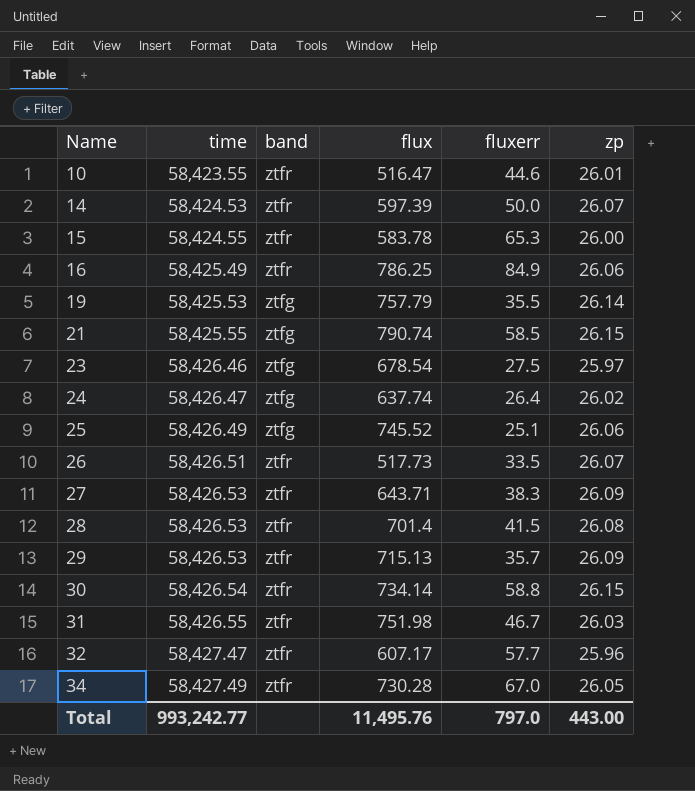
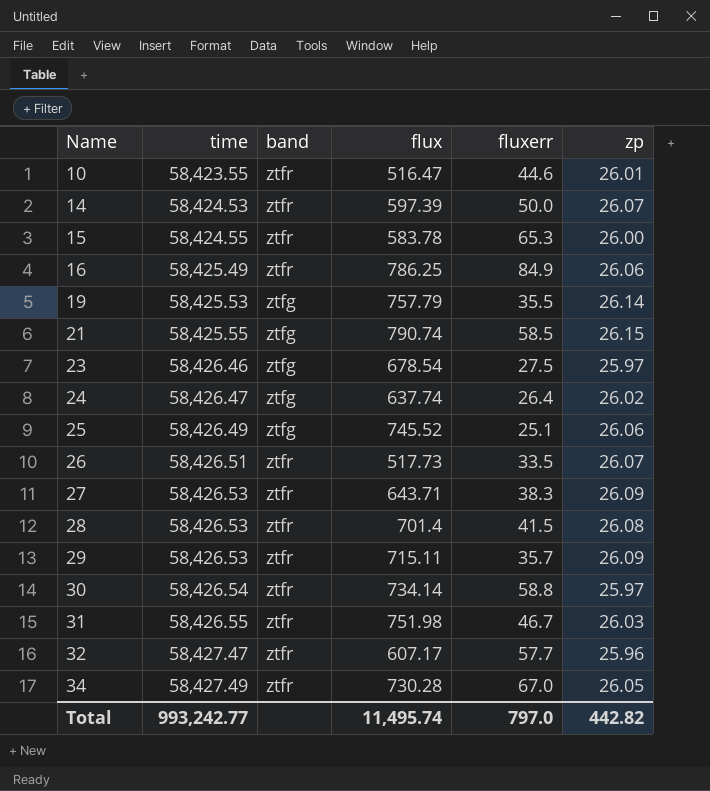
29 | flux: 715.13 -> 715.11
30 | zp: 26.15 -> 25.97
Total | flux: 11,495.76 -> 11,495.74
Total | zp: 443.00 -> 442.82

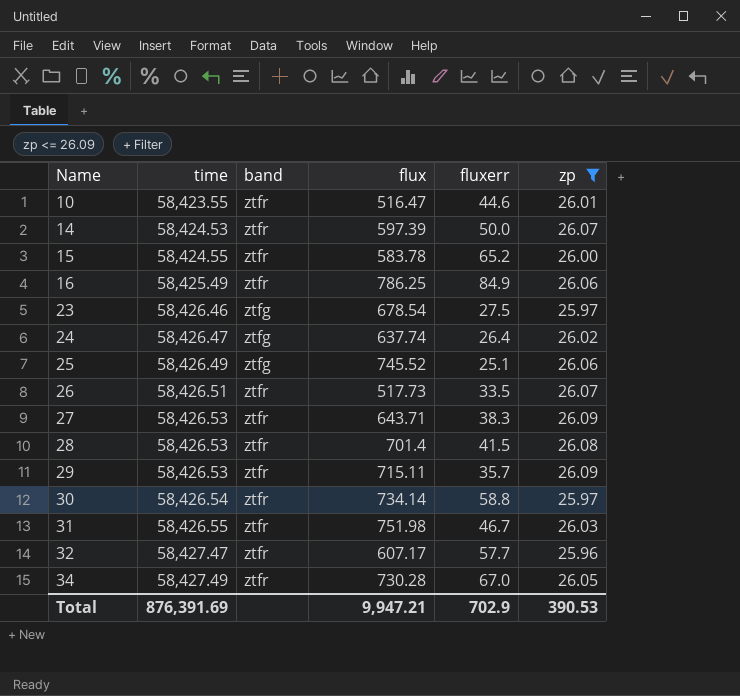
filter: none -> zp <= 26.09
15 | fluxerr: 65.3 -> 65.2
Total | time: 993,242.77 -> 876,391.69
Total | flux: 11,495.74 -> 9,947.21
Total | fluxerr: 797.0 -> 702.9
Total | zp: 442.82 -> 390.53

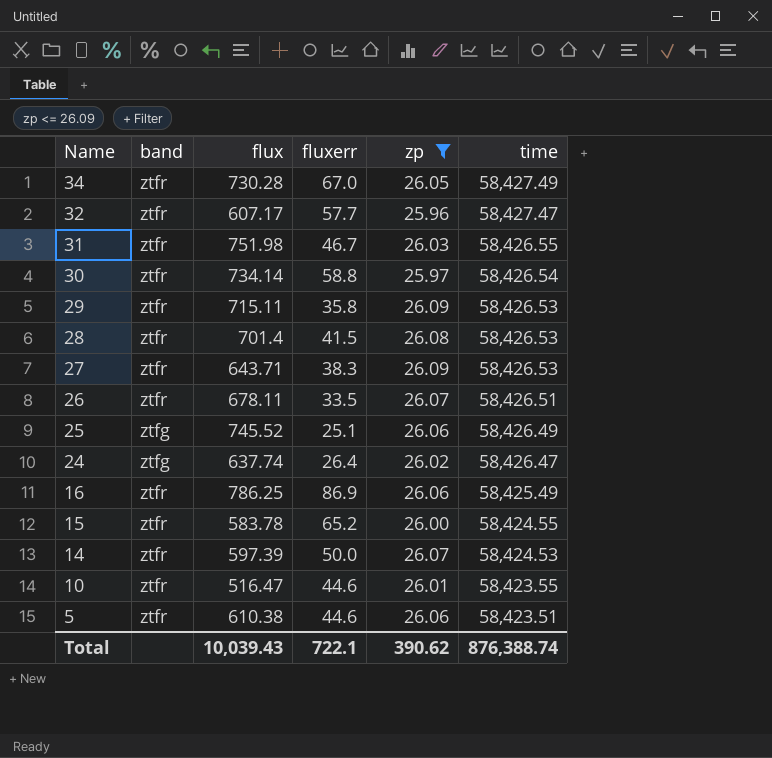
row order: Name ascending -> Name descending
column time | position: 2 -> 6
row 23: 58,426.46 | ztfg | 678.54 | 27.5 | 25.97 -> none
29 | fluxerr: 35.7 -> 35.8
26 | flux: 517.73 -> 678.11
16 | fluxerr: 84.9 -> 86.9
row 5: none -> ztfr | 610.38 | 44.6 | 26.06 | 58,423.51
Total | flux: 9,947.21 -> 10,039.43
Total | fluxerr: 702.9 -> 722.1
Total | zp: 390.53 -> 390.62
Total | time: 876,391.69 -> 876,388.74

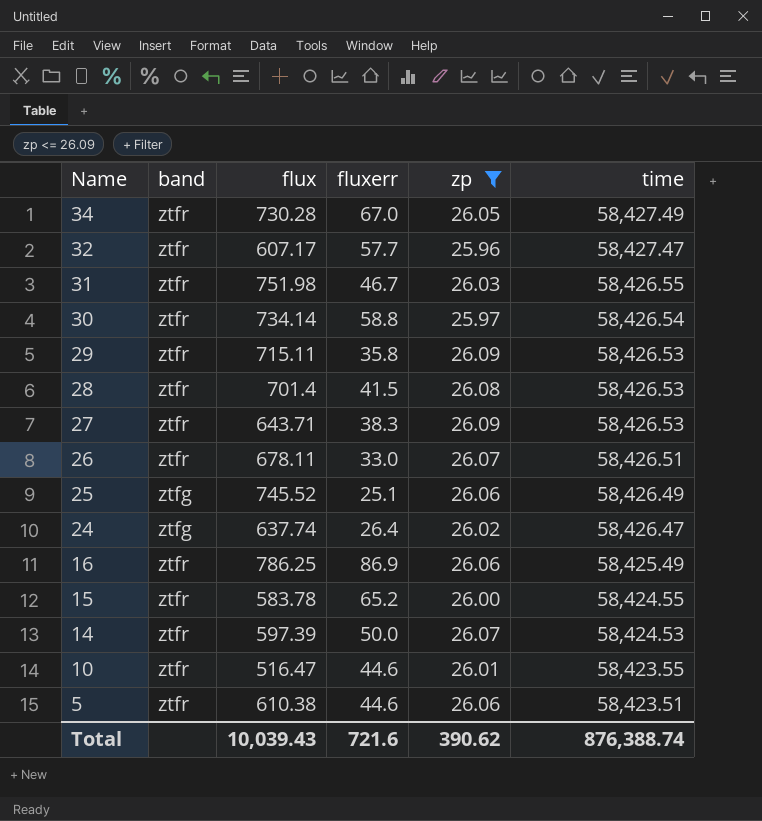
26 | fluxerr: 33.5 -> 33.0
Total | fluxerr: 722.1 -> 721.6

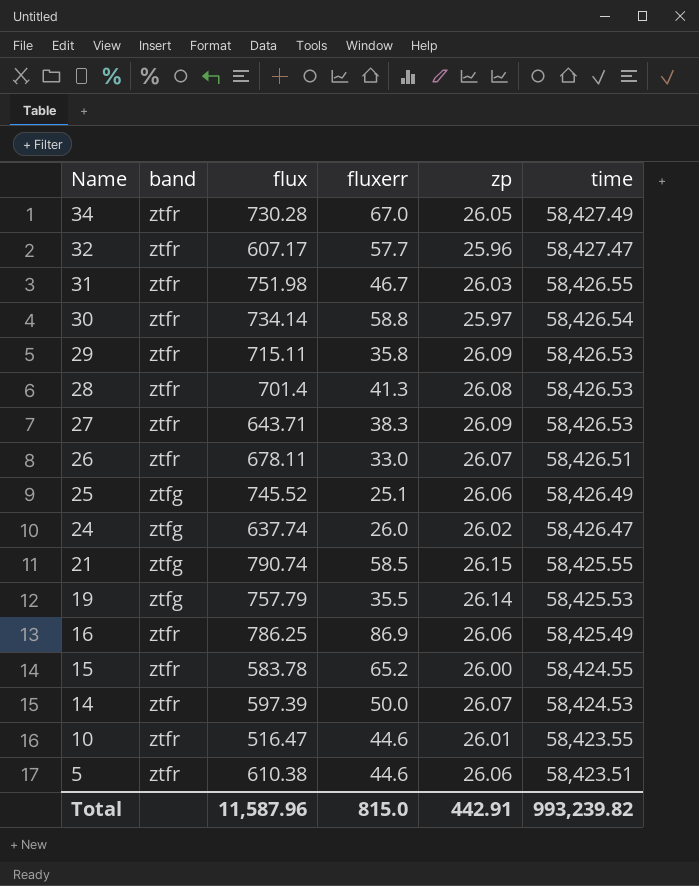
filter: zp <= 26.09 -> none
28 | fluxerr: 41.5 -> 41.3
24 | fluxerr: 26.4 -> 26.0
Total | flux: 10,039.43 -> 11,587.96
Total | fluxerr: 721.6 -> 815.0
Total | zp: 390.62 -> 442.91
Total | time: 876,388.74 -> 993,239.82

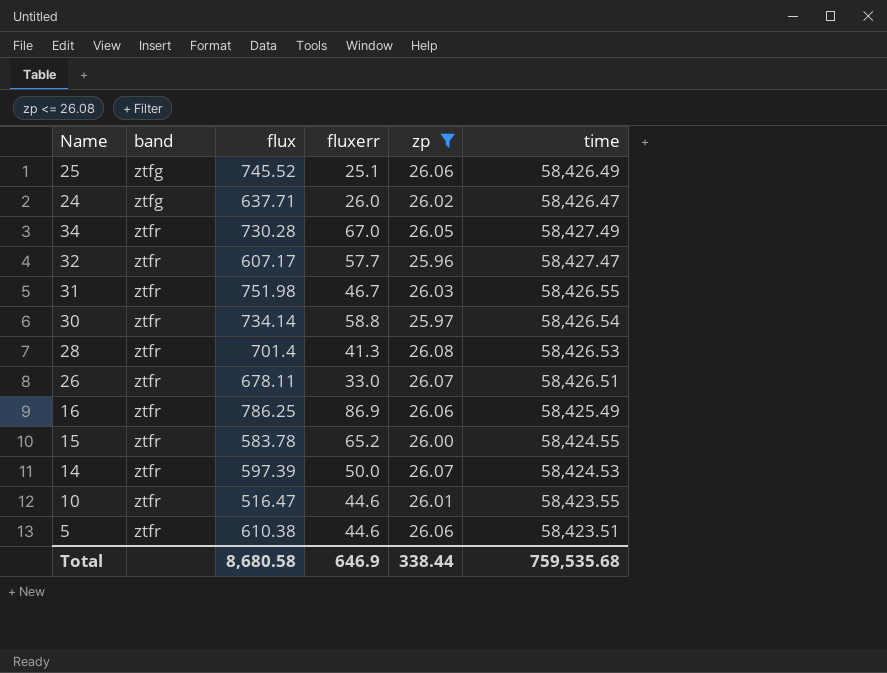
filter: none -> zp <= 26.08
row order: Name descending -> band ascending
24 | flux: 637.74 -> 637.71
Total | flux: 11,587.96 -> 8,680.58
Total | fluxerr: 815.0 -> 646.9
Total | zp: 442.91 -> 338.44
Total | time: 993,239.82 -> 759,535.68

